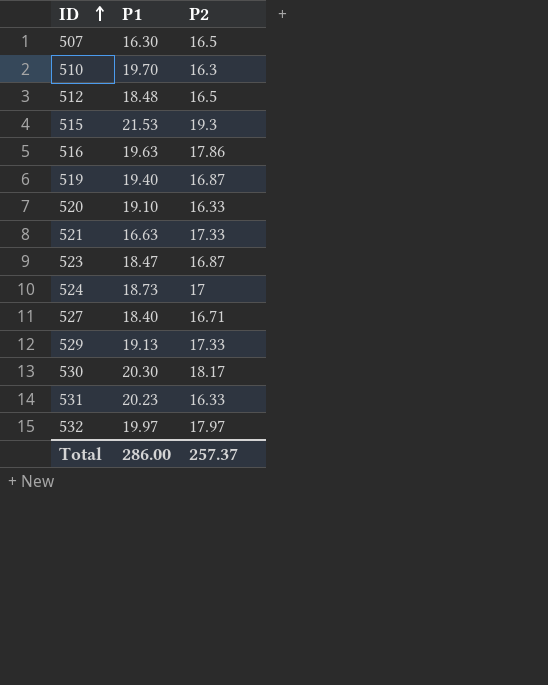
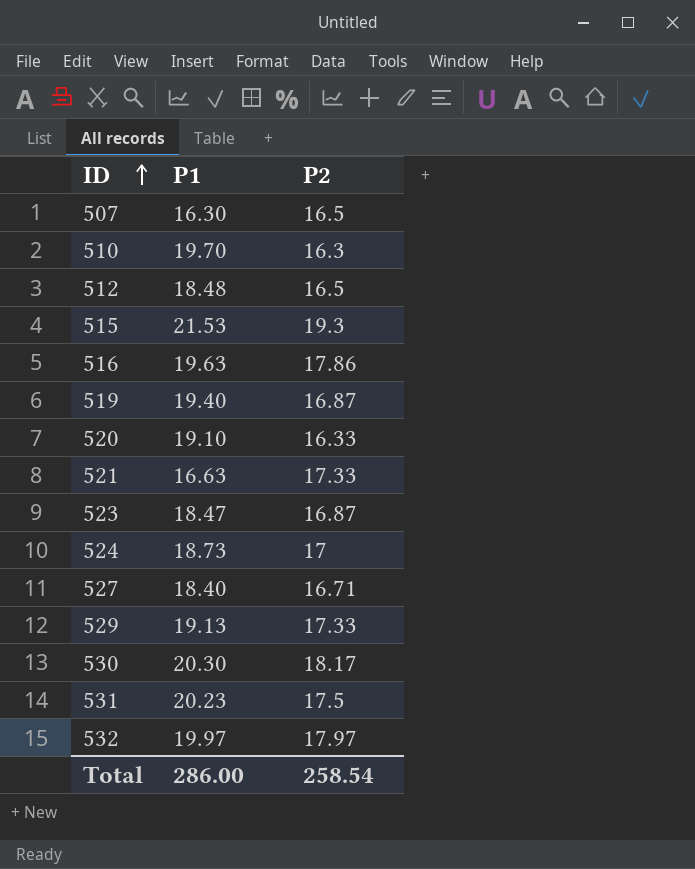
531 | P2: 16.33 -> 17.5
Total | P2: 257.37 -> 258.54

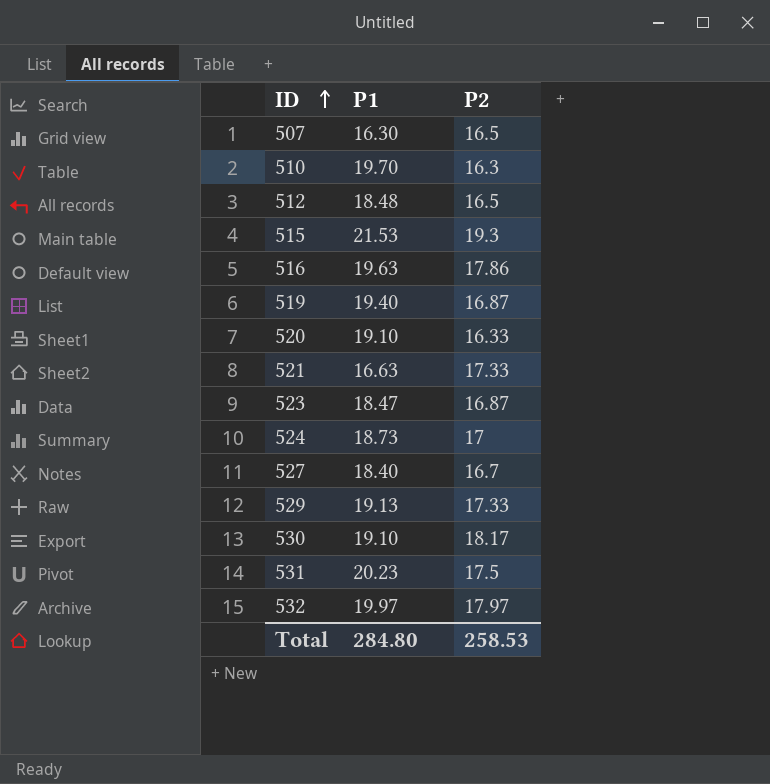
527 | P2: 16.71 -> 16.7
530 | P1: 20.30 -> 19.10
Total | P1: 286.00 -> 284.80
Total | P2: 258.54 -> 258.53

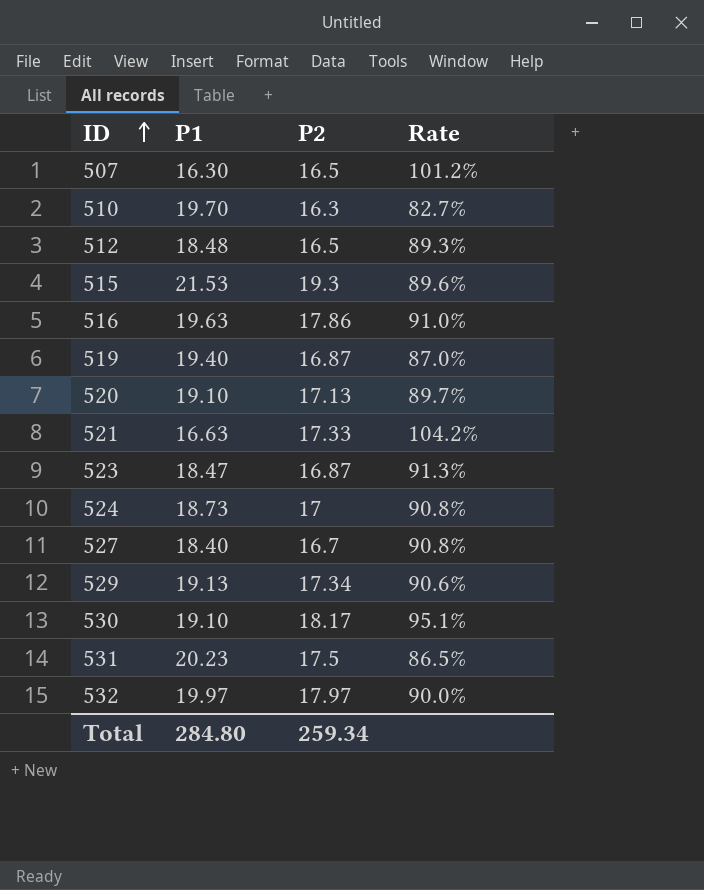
column Rate | formula: none -> [P2] / [P1]
520 | P2: 16.33 -> 17.13
529 | P2: 17.33 -> 17.34
Total | P2: 258.53 -> 259.34

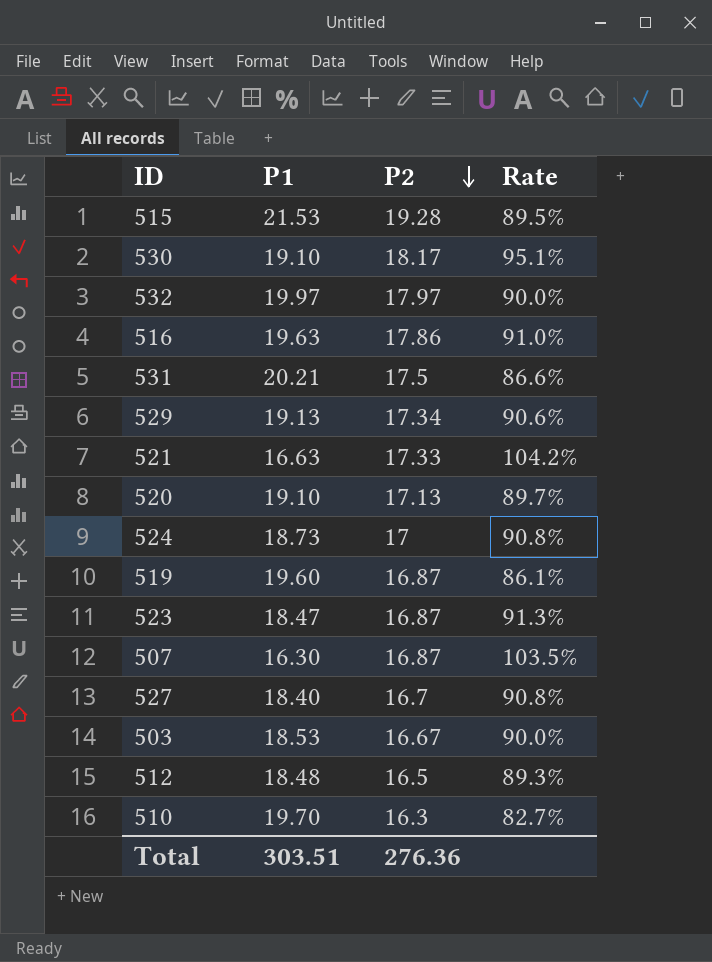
row order: ID ascending -> P2 descending
515 | P2: 19.3 -> 19.28
515 | Rate: 89.6% -> 89.5%
531 | P1: 20.23 -> 20.21
531 | Rate: 86.5% -> 86.6%
519 | P1: 19.40 -> 19.60
519 | Rate: 87.0% -> 86.1%
507 | P2: 16.5 -> 16.87
507 | Rate: 101.2% -> 103.5%
row 503: none -> 18.53 | 16.67 | 90.0%
Total | P1: 284.80 -> 303.51
Total | P2: 259.34 -> 276.36

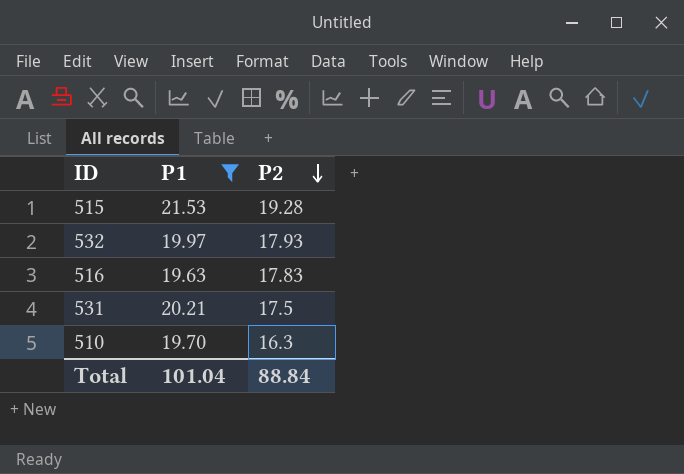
filter: none -> P1 >= 19.63
column Rate | formula: [P2] / [P1] -> none
532 | P2: 17.97 -> 17.93
516 | P2: 17.86 -> 17.83
Total | P1: 303.51 -> 101.04
Total | P2: 276.36 -> 88.84

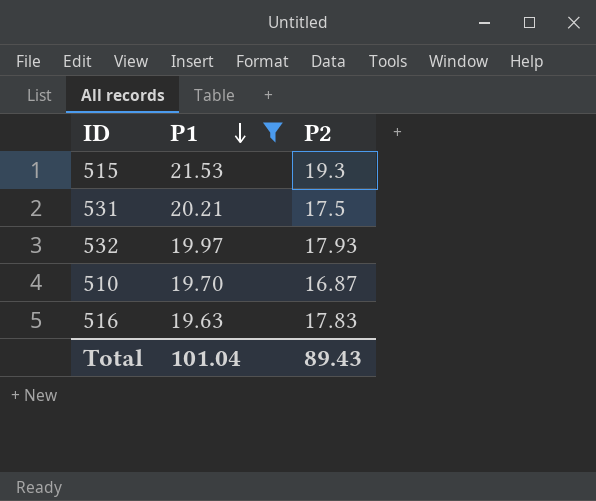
row order: P2 descending -> P1 descending
515 | P2: 19.28 -> 19.3
510 | P2: 16.3 -> 16.87
Total | P2: 88.84 -> 89.43

